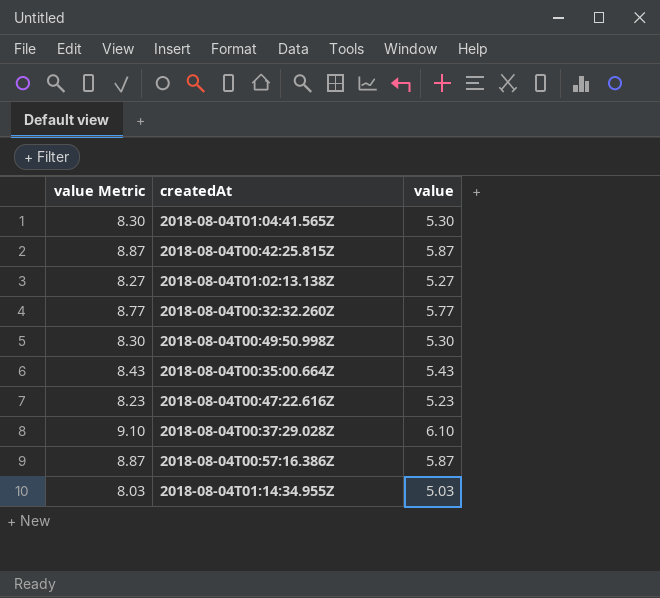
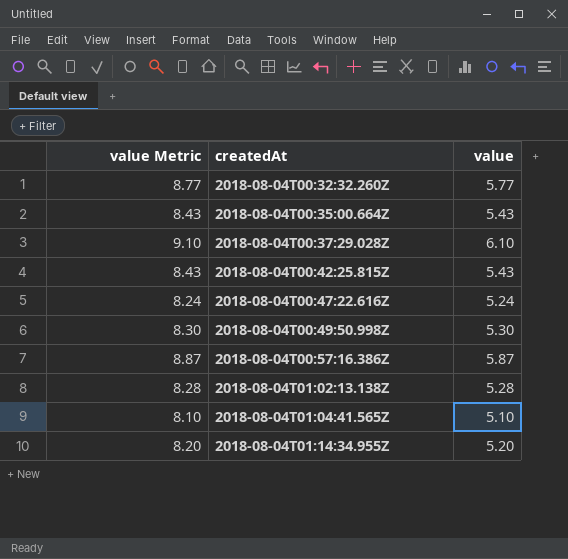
row order: none -> createdAt ascending
2018-08-04T00:42:25.815Z | value Metric: 8.87 -> 8.43
2018-08-04T00:42:25.815Z | value: 5.87 -> 5.43
2018-08-04T00:47:22.616Z | value Metric: 8.23 -> 8.24
2018-08-04T00:47:22.616Z | value: 5.23 -> 5.24
2018-08-04T01:02:13.138Z | value Metric: 8.27 -> 8.28
2018-08-04T01:02:13.138Z | value: 5.27 -> 5.28
2018-08-04T01:04:41.565Z | value Metric: 8.30 -> 8.10
2018-08-04T01:04:41.565Z | value: 5.30 -> 5.10
2018-08-04T01:14:34.955Z | value Metric: 8.03 -> 8.20
2018-08-04T01:14:34.955Z | value: 5.03 -> 5.20

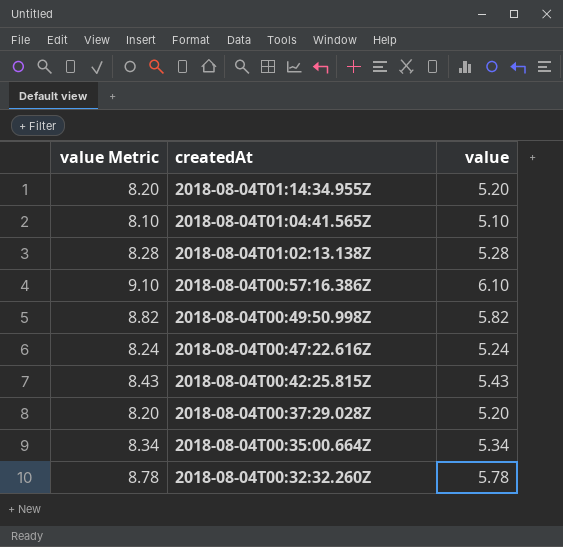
row order: createdAt ascending -> createdAt descending
2018-08-04T00:57:16.386Z | value Metric: 8.87 -> 9.10
2018-08-04T00:57:16.386Z | value: 5.87 -> 6.10
2018-08-04T00:49:50.998Z | value Metric: 8.30 -> 8.82
2018-08-04T00:49:50.998Z | value: 5.30 -> 5.82
2018-08-04T00:37:29.028Z | value Metric: 9.10 -> 8.20
2018-08-04T00:37:29.028Z | value: 6.10 -> 5.20
2018-08-04T00:35:00.664Z | value Metric: 8.43 -> 8.34
2018-08-04T00:35:00.664Z | value: 5.43 -> 5.34
2018-08-04T00:32:32.260Z | value Metric: 8.77 -> 8.78
2018-08-04T00:32:32.260Z | value: 5.77 -> 5.78

